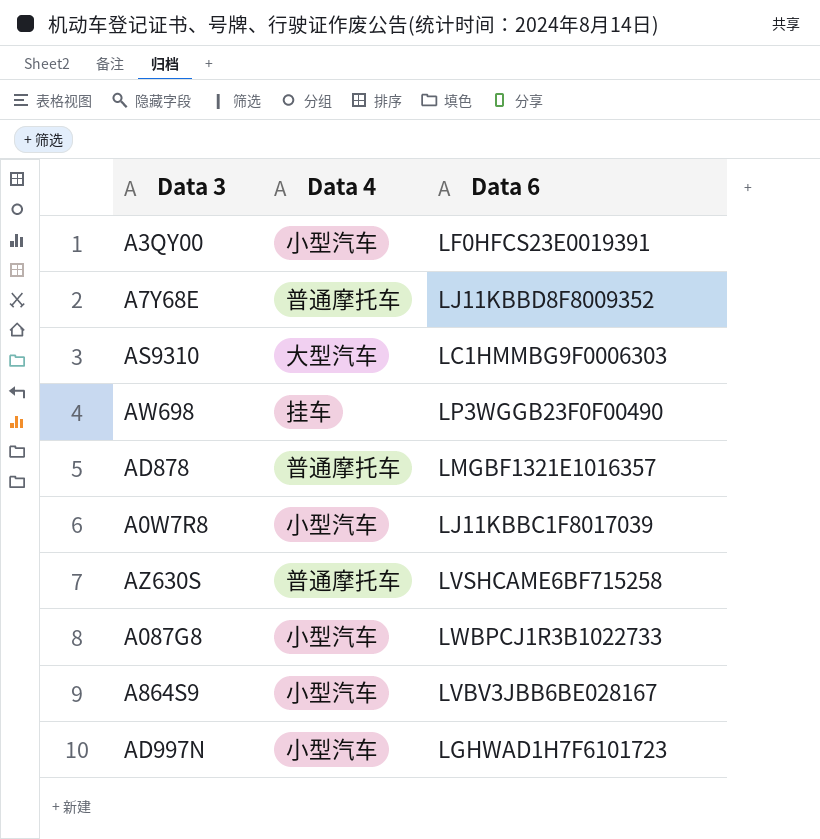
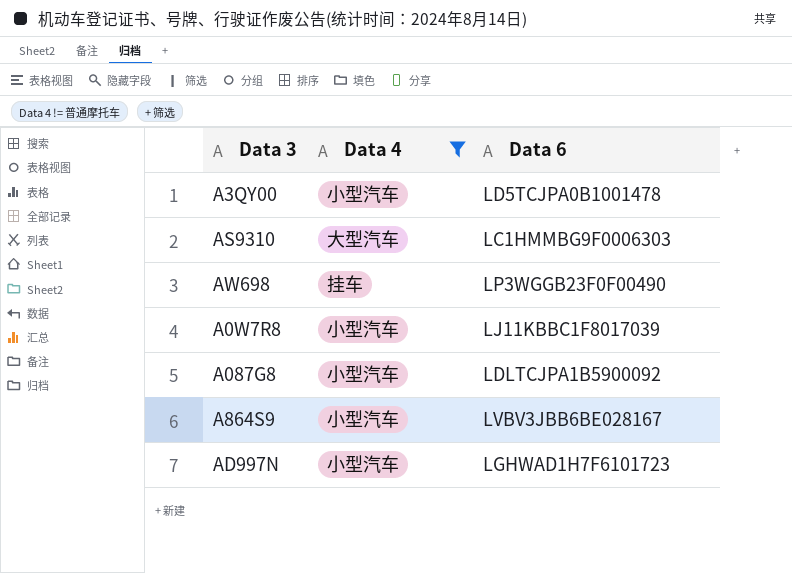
filter: none -> Data 4 != 普通摩托车
A3QY00 | Data 6: LF0HFCS23E0019391 -> LD5TCJPA0B1001478
A087G8 | Data 6: LWBPCJ1R3B1022733 -> LDLTCJPA1B5900092

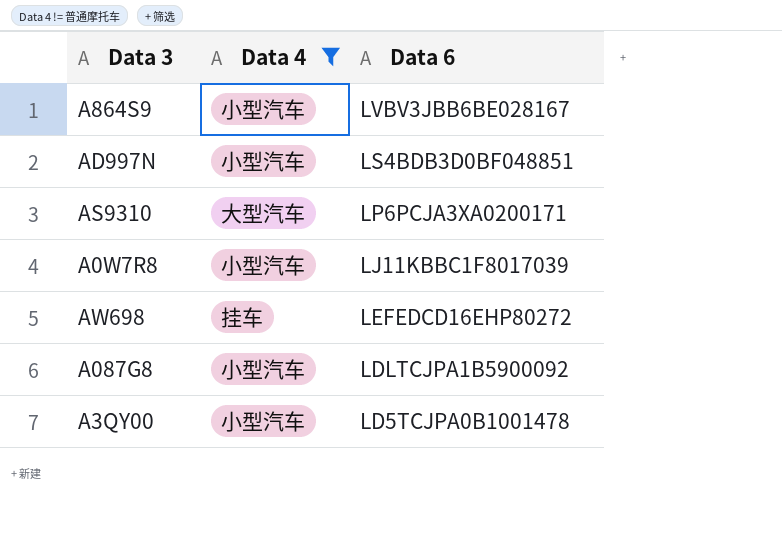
row order: none -> Data 6 descending
AD997N | Data 6: LGHWAD1H7F6101723 -> LS4BDB3D0BF048851
AS9310 | Data 6: LC1HMMBG9F0006303 -> LP6PCJA3XA0200171
AW698 | Data 6: LP3WGGB23F0F00490 -> LEFEDCD16EHP80272

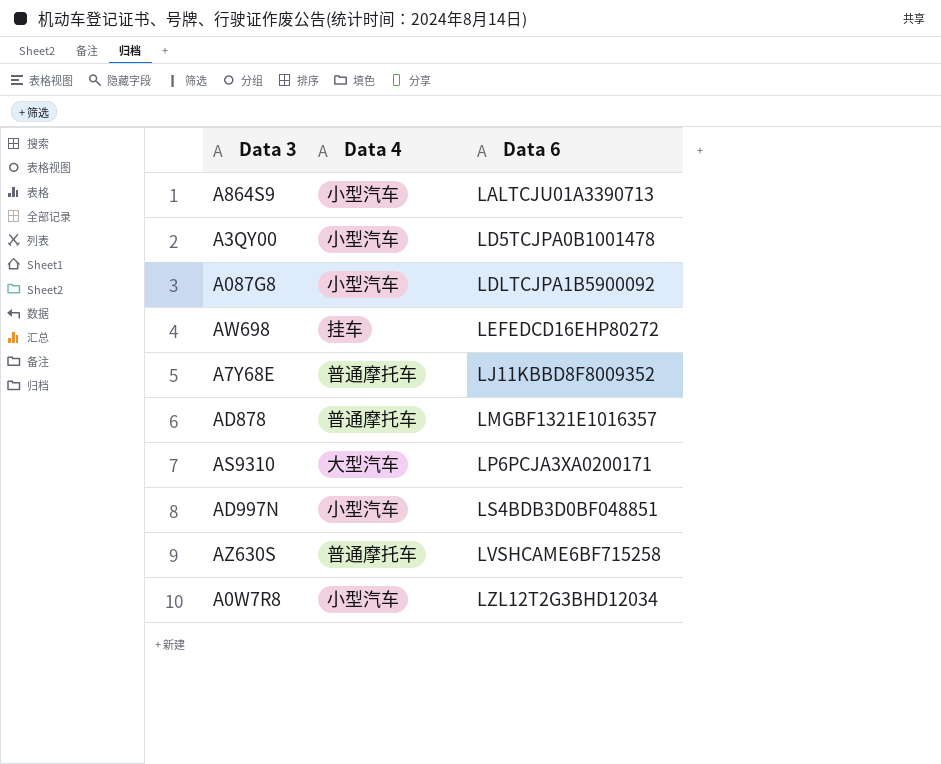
filter: Data 4 != 普通摩托车 -> none
row order: Data 6 descending -> Data 6 ascending
A864S9 | Data 6: LVBV3JBB6BE028167 -> LALTCJU01A3390713
A0W7R8 | Data 6: LJ11KBBC1F8017039 -> LZL12T2G3BHD12034

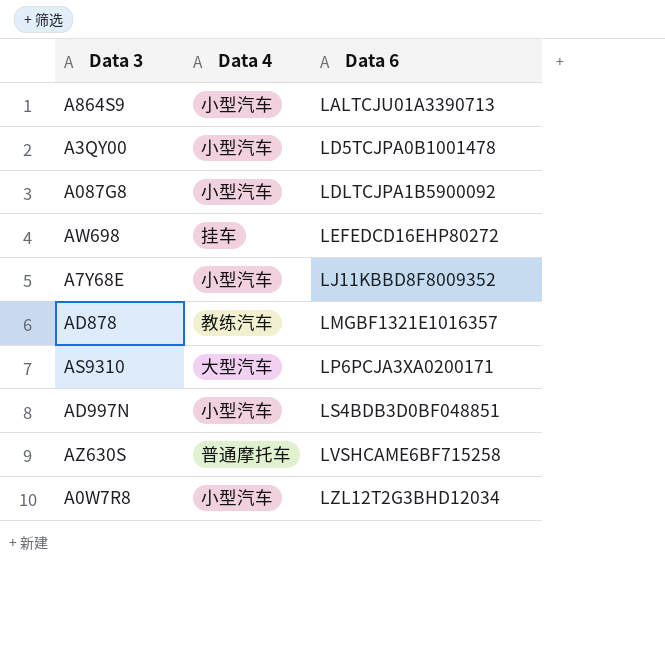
A7Y68E | Data 4: 普通摩托车 -> 小型汽车
AD878 | Data 4: 普通摩托车 -> 教练汽车

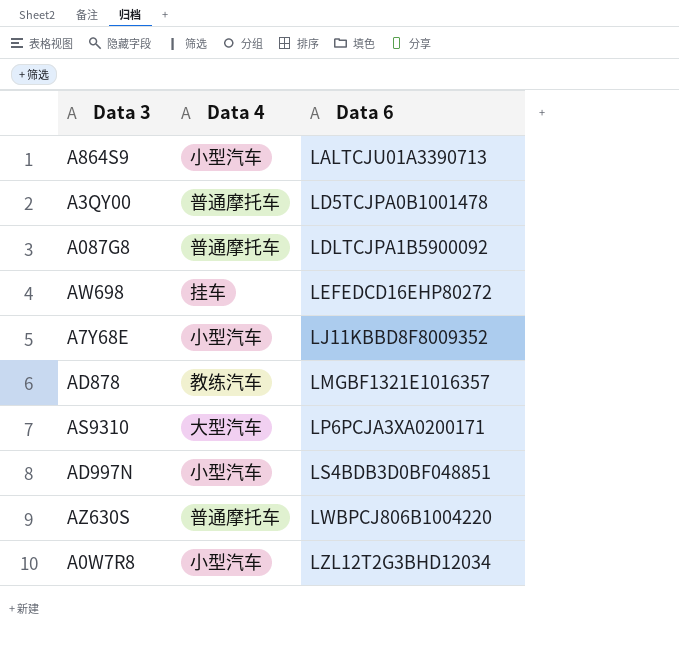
A3QY00 | Data 4: 小型汽车 -> 普通摩托车
A087G8 | Data 4: 小型汽车 -> 普通摩托车
AZ630S | Data 6: LVSHCAME6BF715258 -> LWBPCJ806B1004220

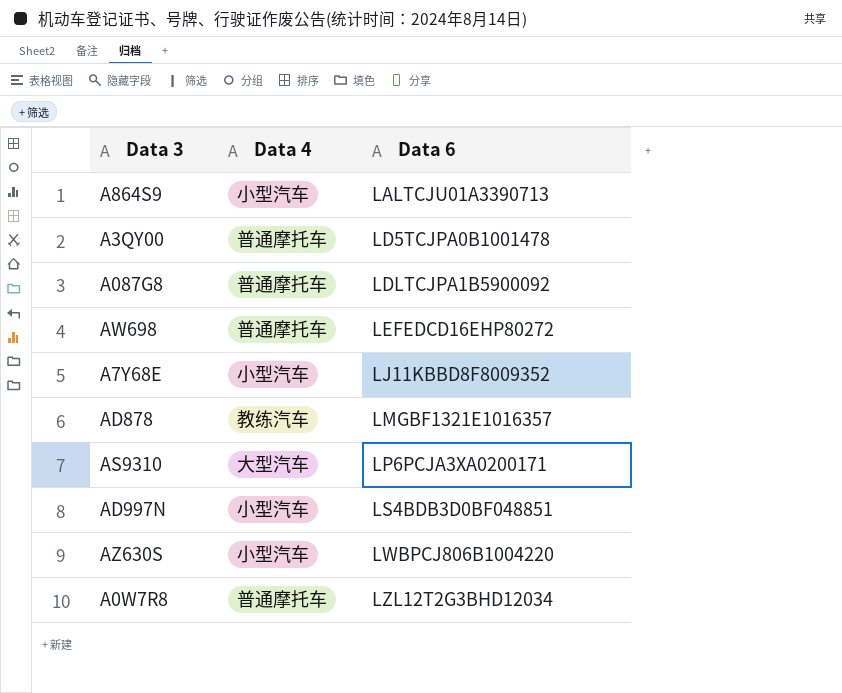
AW698 | Data 4: 挂车 -> 普通摩托车
AZ630S | Data 4: 普通摩托车 -> 小型汽车
A0W7R8 | Data 4: 小型汽车 -> 普通摩托车

